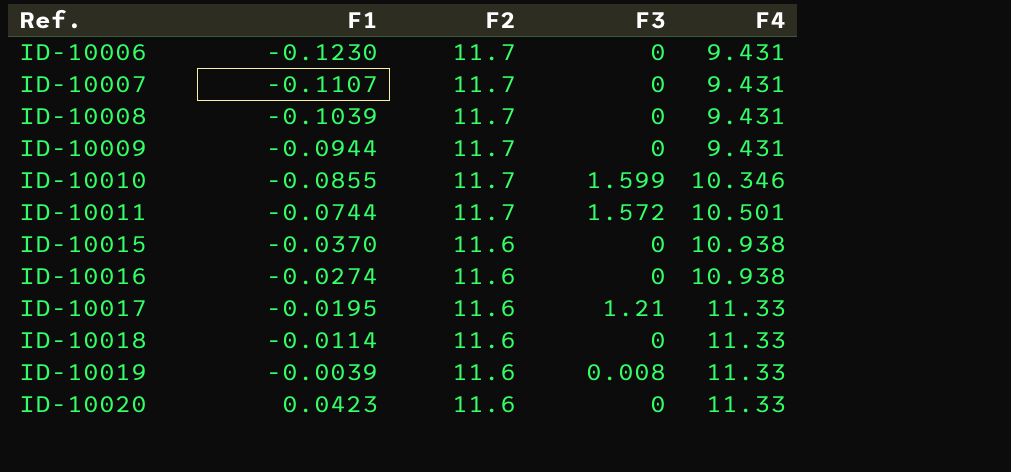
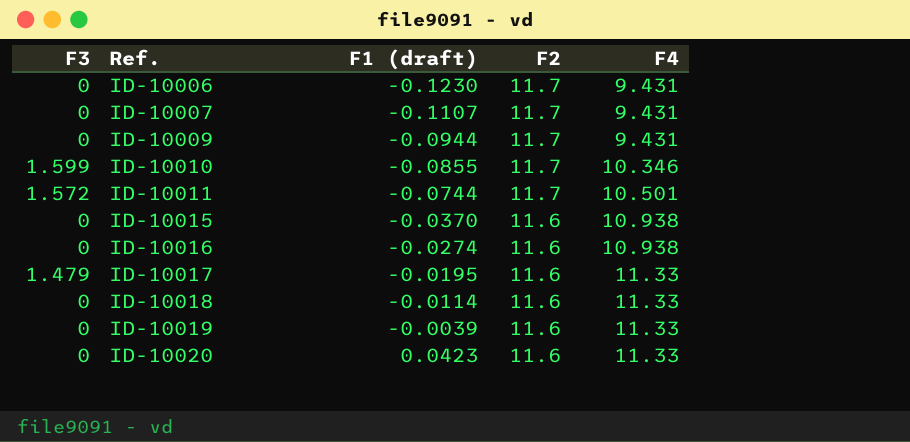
column F3 | position: 4 -> 1
column name: F1 -> F1 (draft)
row ID-10008: -0.1039 | 11.7 | 0 | 9.431 -> none
ID-10017 | F3: 1.21 -> 1.479
ID-10019 | F3: 0.008 -> 0

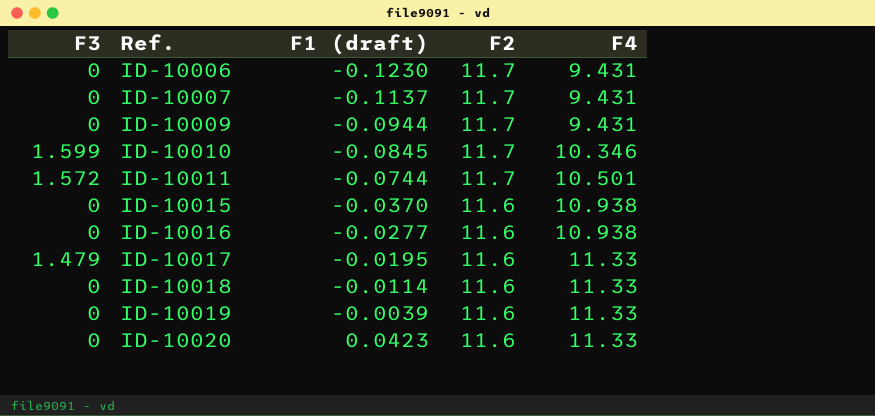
ID-10007 | F1 (draft): -0.1107 -> -0.1137
ID-10010 | F1 (draft): -0.0855 -> -0.0845
ID-10016 | F1 (draft): -0.0274 -> -0.0277

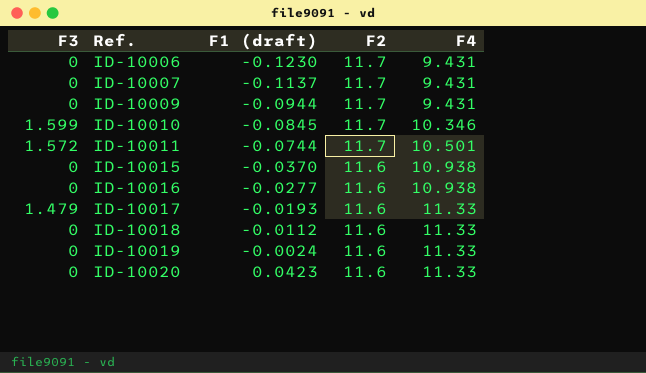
ID-10017 | F1 (draft): -0.0195 -> -0.0193
ID-10018 | F1 (draft): -0.0114 -> -0.0112
ID-10019 | F1 (draft): -0.0039 -> -0.0024

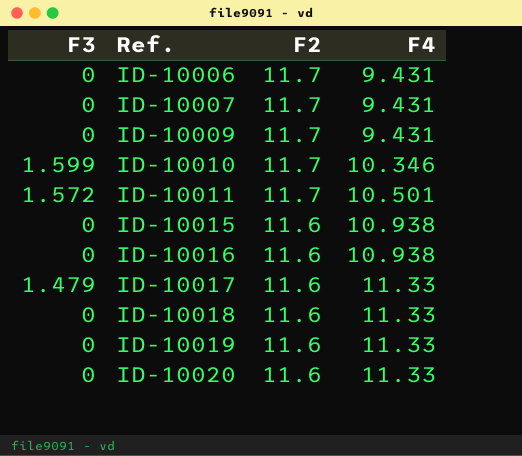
column F1 (draft) | position: 3 -> none

